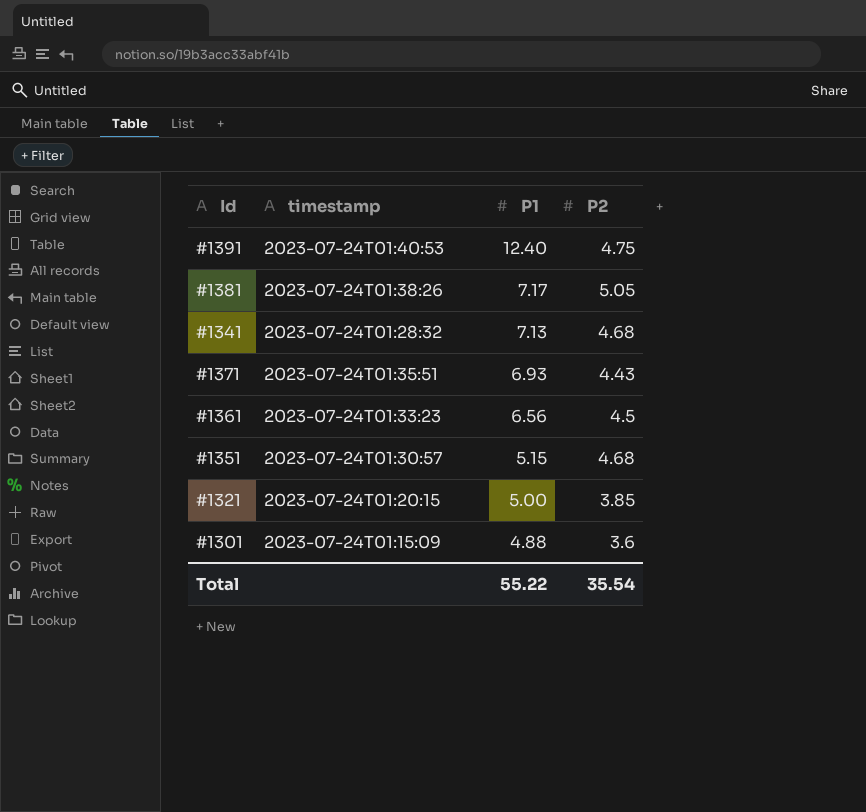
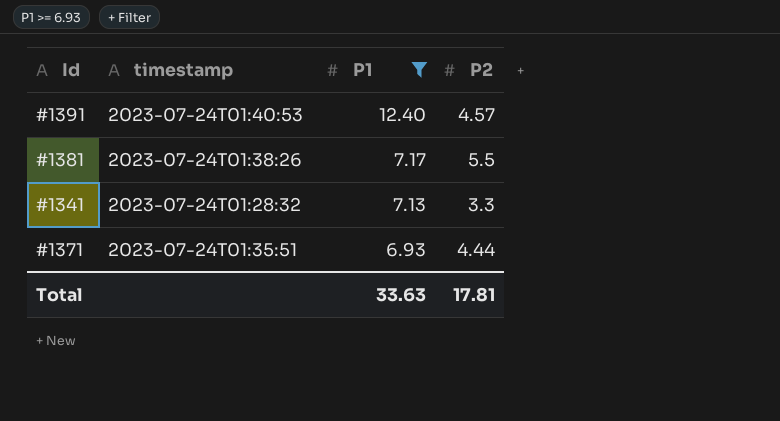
filter: none -> P1 >= 6.93
#1391 | P2: 4.75 -> 4.57
#1381 | P2: 5.05 -> 5.5
#1341 | P2: 4.68 -> 3.3
#1371 | P2: 4.43 -> 4.44
Total | P1: 55.22 -> 33.63
Total | P2: 35.54 -> 17.81

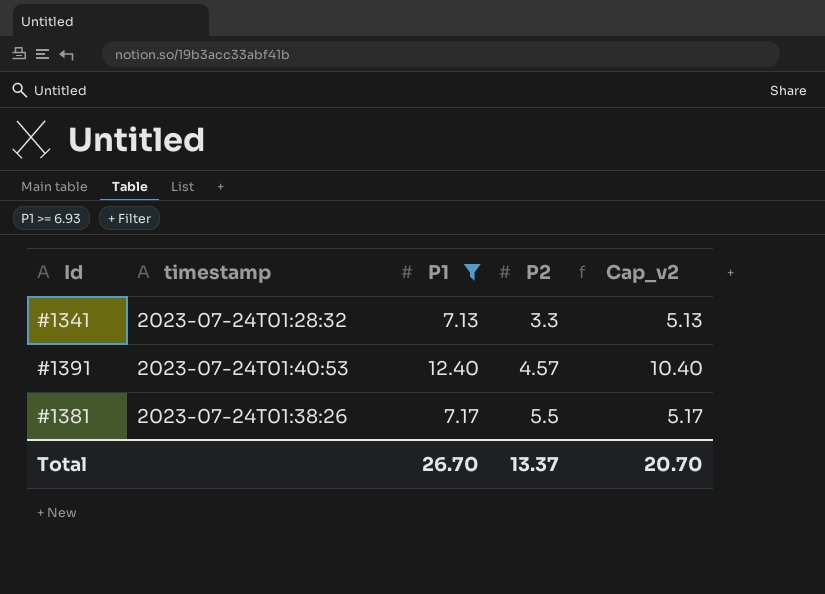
row order: P1 descending -> P2 ascending
column Cap_v2 | formula: none -> [P1] - 2
row #1371: 2023-07-24T01:35:51 | 6.93 | 4.44 -> none
Total | P1: 33.63 -> 26.70
Total | P2: 17.81 -> 13.37

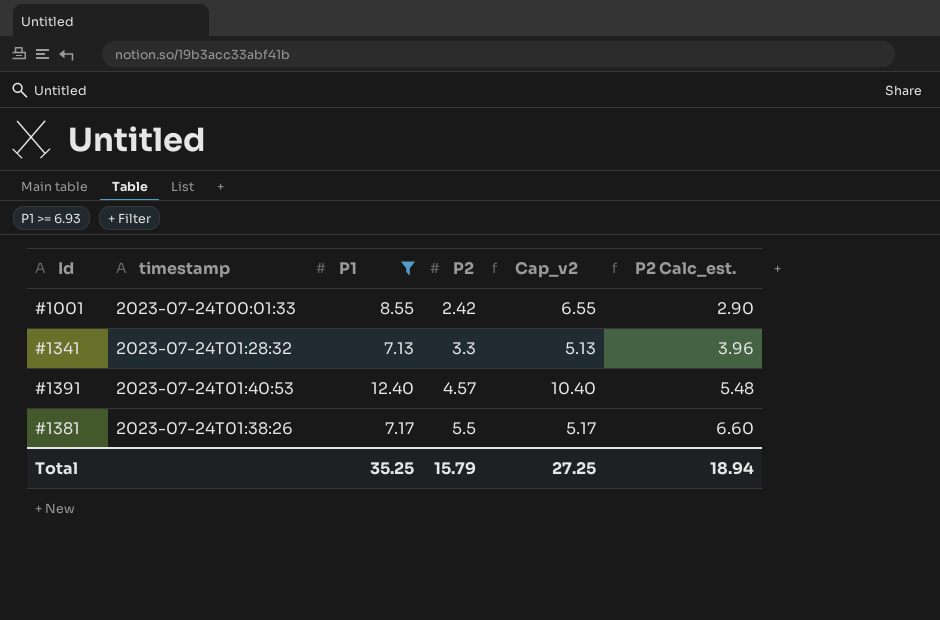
column P2 Calc_est. | formula: none -> [P2] * 1.2
row #1001: none -> 2023-07-24T00:01:33 | 8.55 | 2.42 | 6.55 | 2.90
Total | P1: 26.70 -> 35.25
Total | P2: 13.37 -> 15.79
Total | Cap_v2: 20.70 -> 27.25

